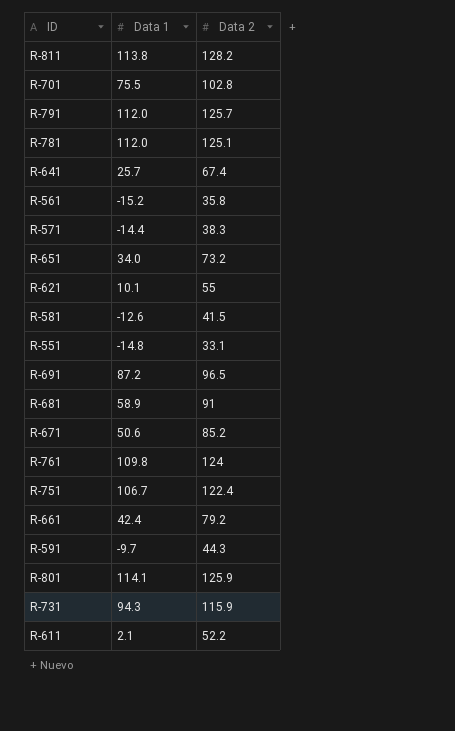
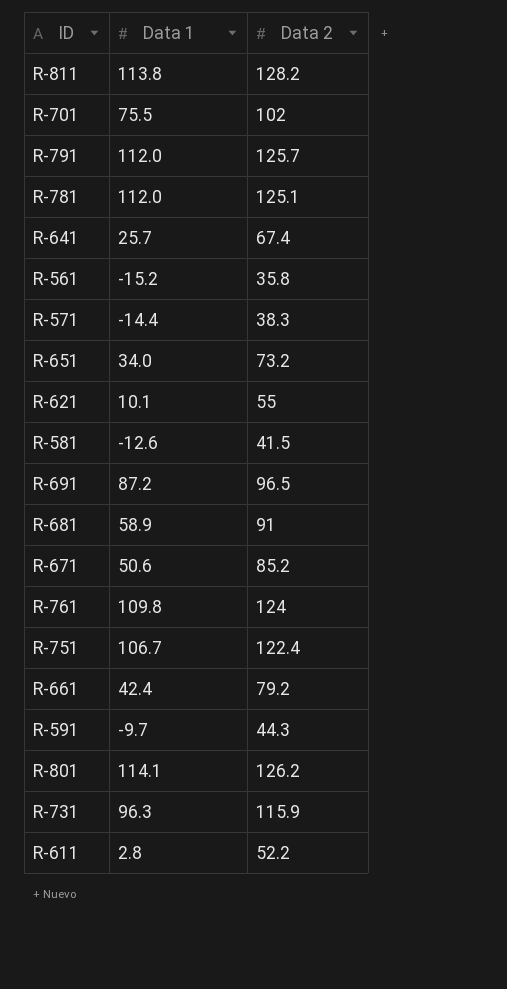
row R-551: -14.8 | 33.1 -> none
R-701 | Data 2: 102.8 -> 102
R-801 | Data 2: 125.9 -> 126.2
R-731 | Data 1: 94.3 -> 96.3
R-611 | Data 1: 2.1 -> 2.8

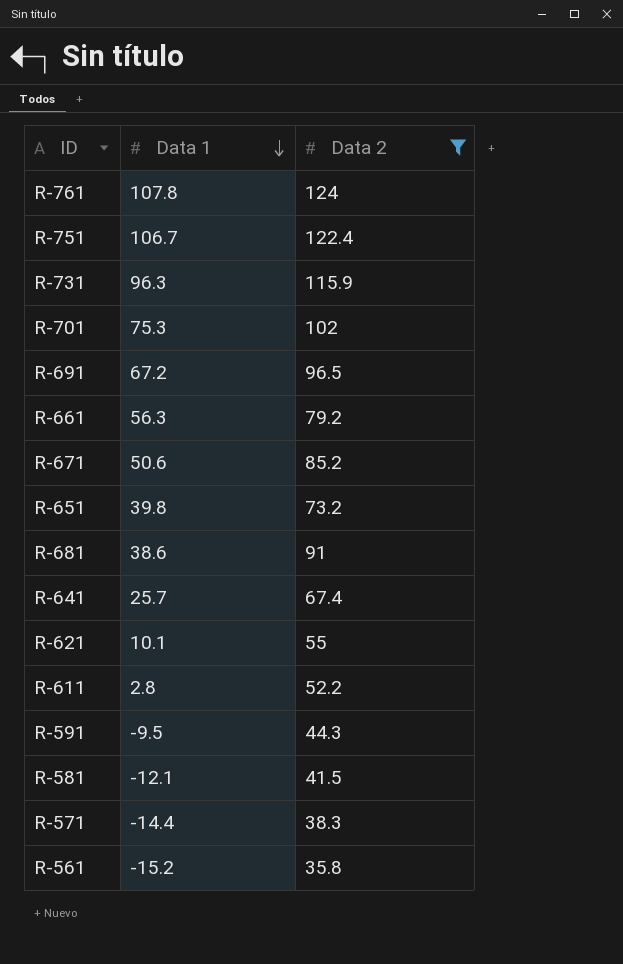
filter: none -> Data 2 <= 124
row order: none -> Data 1 descending
R-761 | Data 1: 109.8 -> 107.8
R-701 | Data 1: 75.5 -> 75.3
R-691 | Data 1: 87.2 -> 67.2
R-661 | Data 1: 42.4 -> 56.3
R-651 | Data 1: 34.0 -> 39.8
R-681 | Data 1: 58.9 -> 38.6
R-591 | Data 1: -9.7 -> -9.5
R-581 | Data 1: -12.6 -> -12.1

